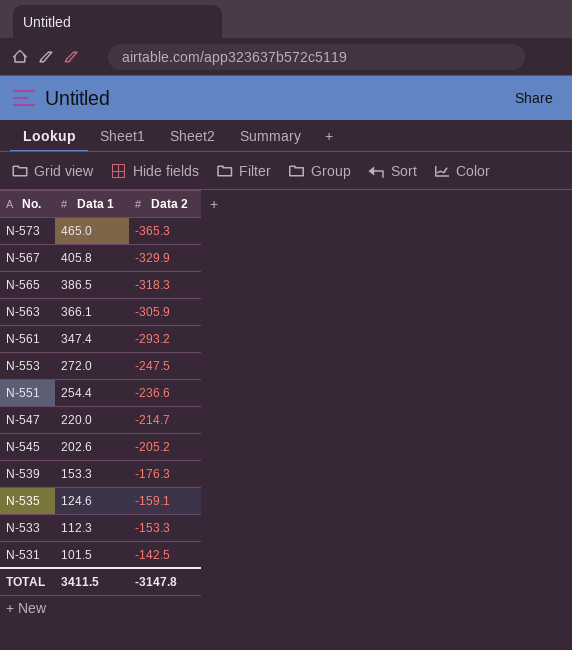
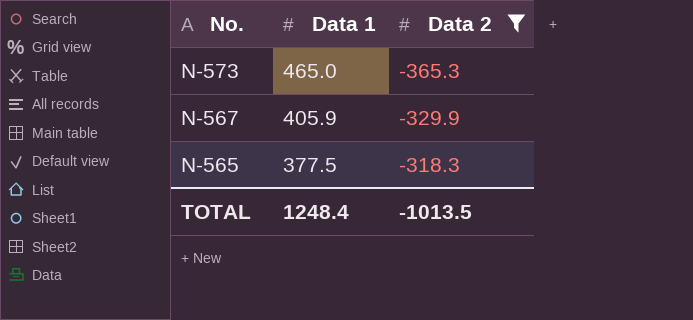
filter: none -> Data 2 <= -318.3
N-567 | Data 1: 405.8 -> 405.9
N-565 | Data 1: 386.5 -> 377.5
TOTAL | Data 1: 3411.5 -> 1248.4
TOTAL | Data 2: -3147.8 -> -1013.5

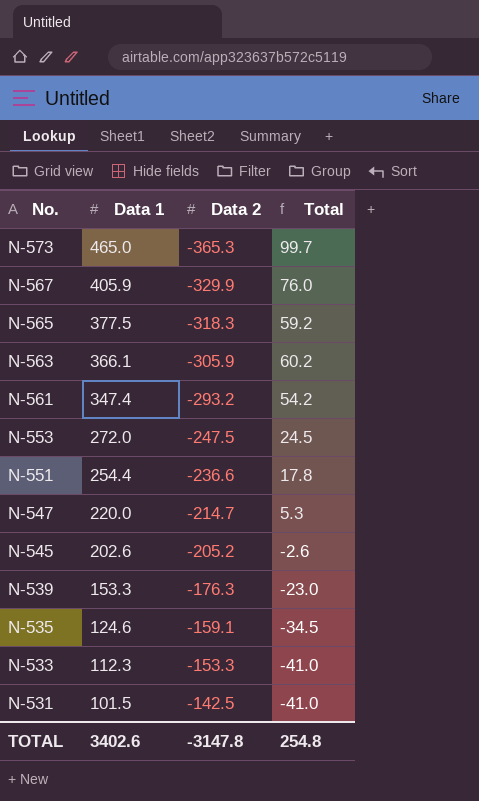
filter: Data 2 <= -318.3 -> none
column Total | formula: none -> [Data 1] + [Data 2]
TOTAL | Data 1: 1248.4 -> 3402.6
TOTAL | Data 2: -1013.5 -> -3147.8

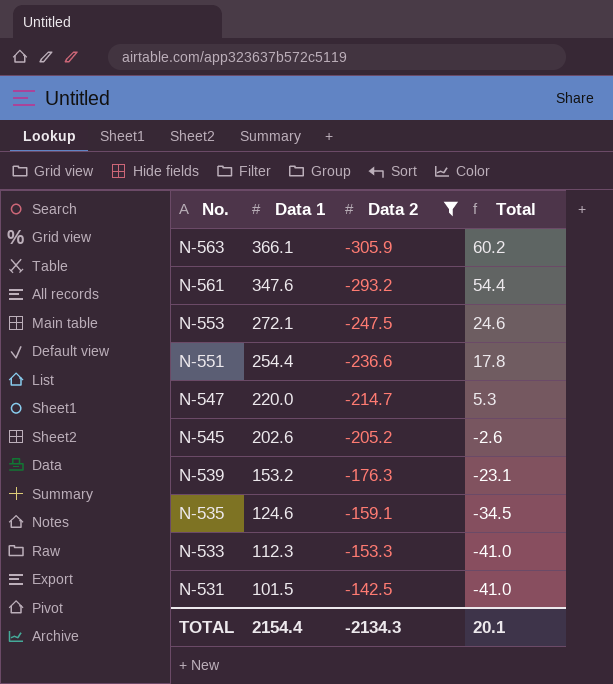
filter: none -> Data 2 >= -305.9
N-561 | Data 1: 347.4 -> 347.6
N-561 | Total: 54.2 -> 54.4
N-553 | Data 1: 272.0 -> 272.1
N-553 | Total: 24.5 -> 24.6
N-539 | Data 1: 153.3 -> 153.2
N-539 | Total: -23.0 -> -23.1
TOTAL | Data 1: 3402.6 -> 2154.4
TOTAL | Data 2: -3147.8 -> -2134.3
TOTAL | Total: 254.8 -> 20.1

